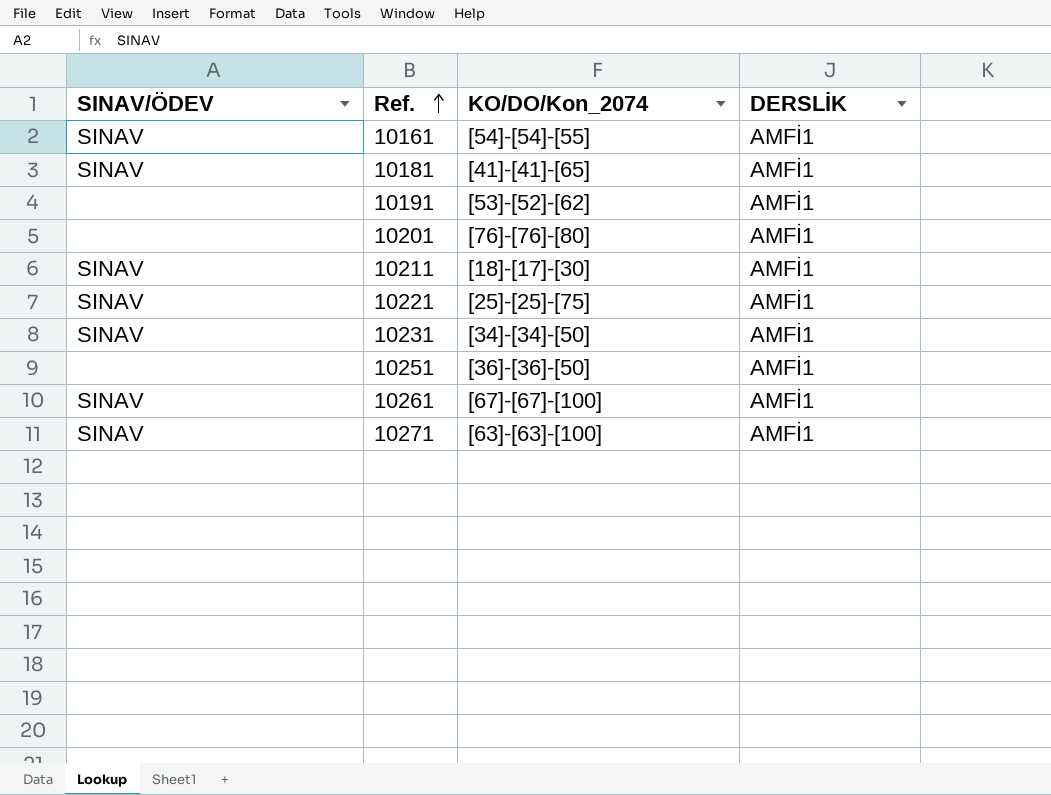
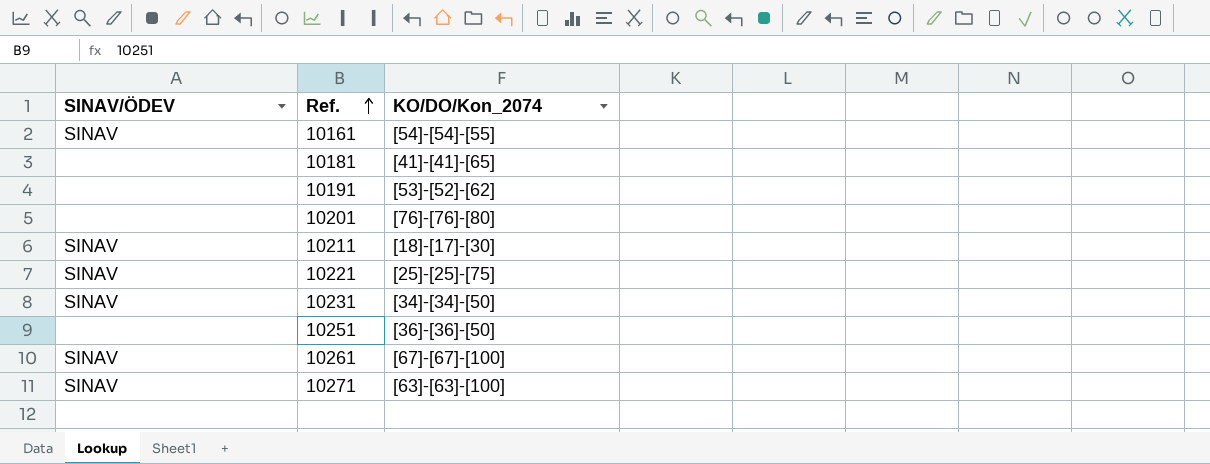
column DERSLİK | position: 4 -> none
10181 | SINAV/ÖDEV: SINAV -> none

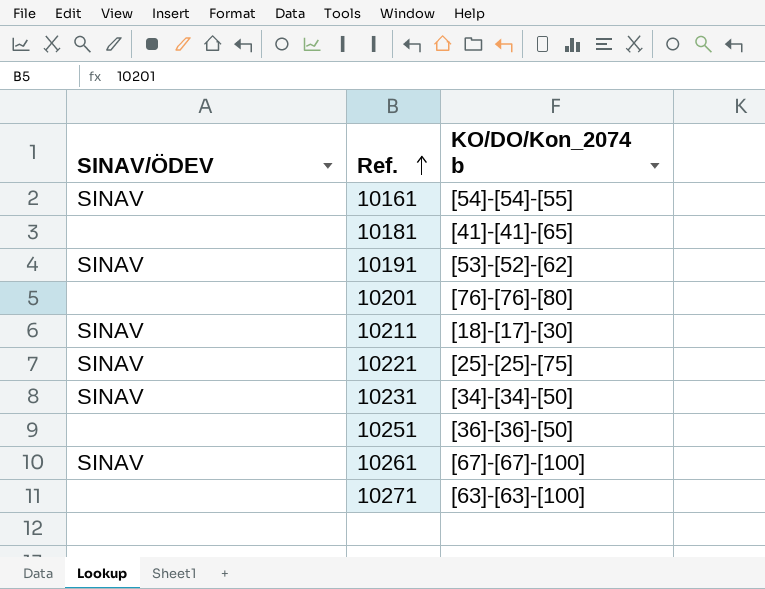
column name: KO/DO/Kon_2074 -> KO/DO/Kon_2074 b
10191 | SINAV/ÖDEV: none -> SINAV
10271 | SINAV/ÖDEV: SINAV -> none

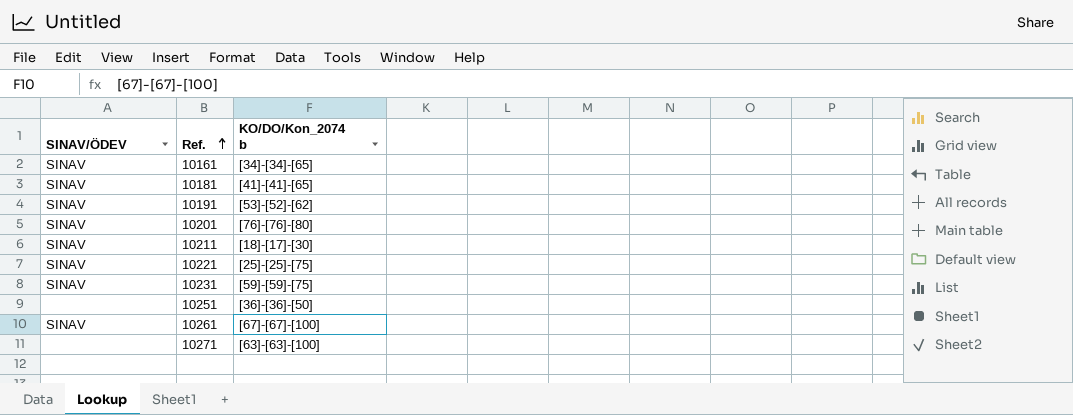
10161 | KO/DO/Kon_2074 b: [54]-[54]-[55] -> [34]-[34]-[65]
10181 | SINAV/ÖDEV: none -> SINAV
10201 | SINAV/ÖDEV: none -> SINAV
10231 | KO/DO/Kon_2074 b: [34]-[34]-[50] -> [59]-[59]-[75]

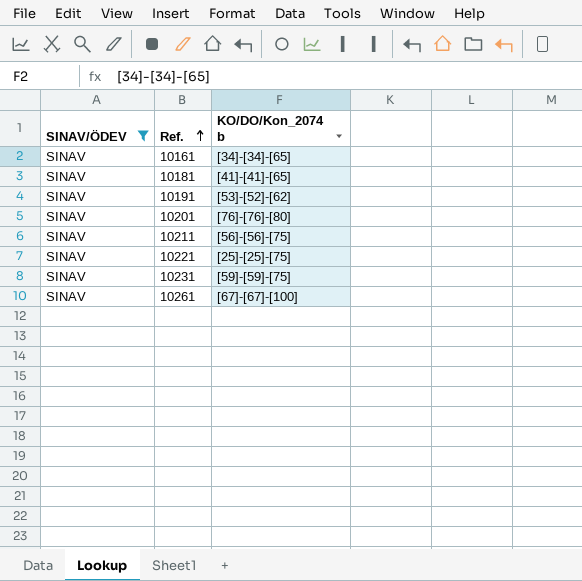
filter: none -> SINAV/ÖDEV = SINAV
10211 | KO/DO/Kon_2074 b: [18]-[17]-[30] -> [56]-[56]-[75]

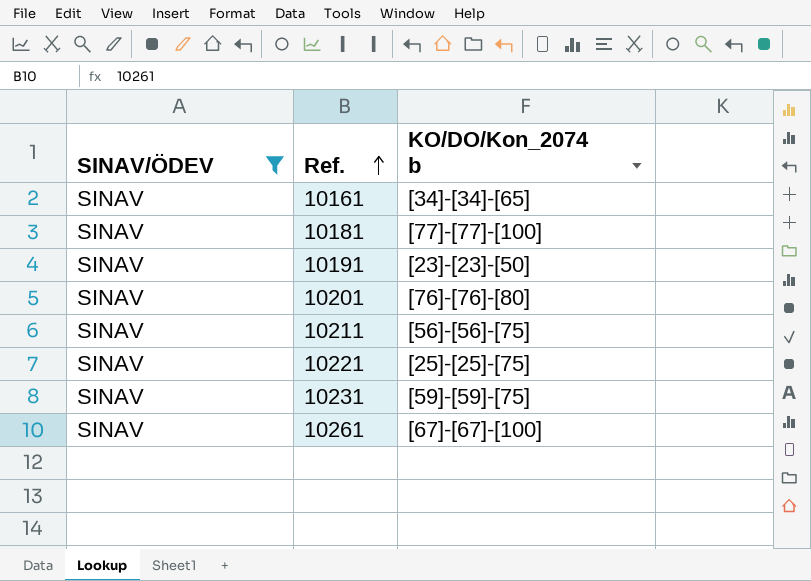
10181 | KO/DO/Kon_2074 b: [41]-[41]-[65] -> [77]-[77]-[100]
10191 | KO/DO/Kon_2074 b: [53]-[52]-[62] -> [23]-[23]-[50]

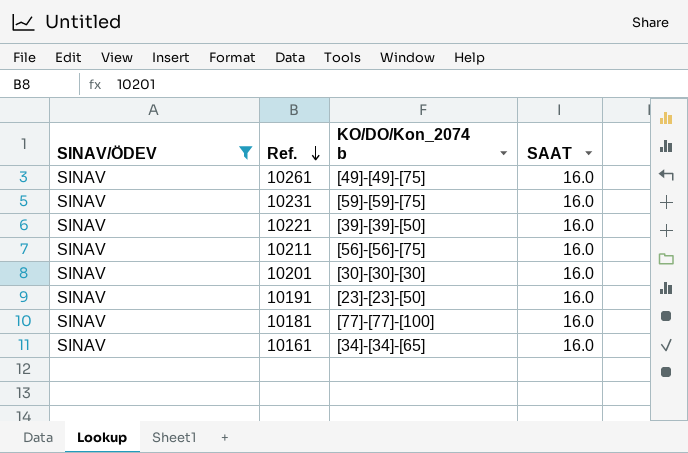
row order: Ref. ascending -> Ref. descending
column SAAT | position: none -> 4
10261 | KO/DO/Kon_2074 b: [67]-[67]-[100] -> [49]-[49]-[75]
10221 | KO/DO/Kon_2074 b: [25]-[25]-[75] -> [39]-[39]-[50]
10201 | KO/DO/Kon_2074 b: [76]-[76]-[80] -> [30]-[30]-[30]

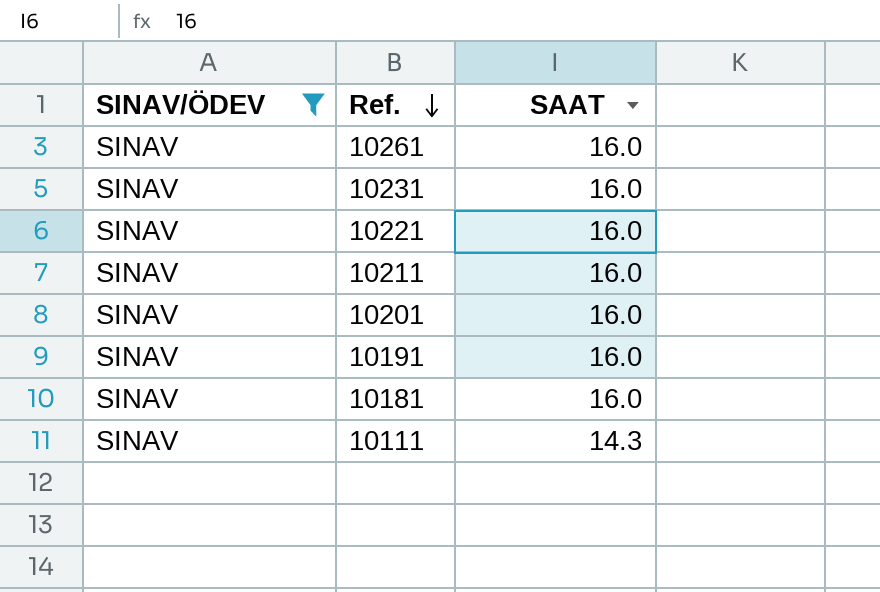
column KO/DO/Kon_2074 b | position: 3 -> none
row 10161: SINAV | [34]-[34]-[65] | 16.0 -> none
row 10111: none -> SINAV | 14.3

